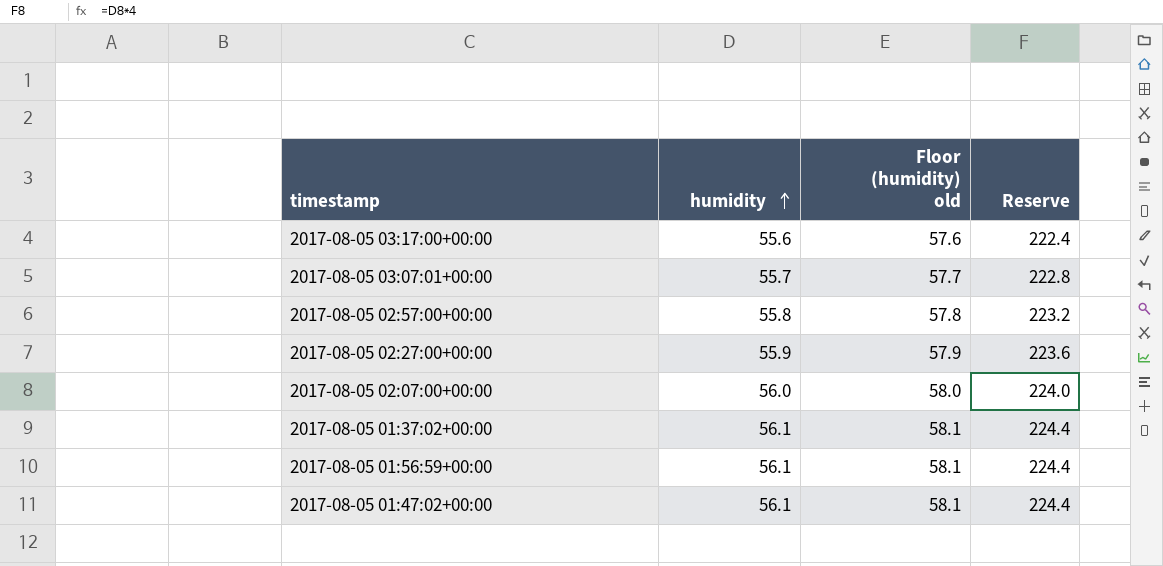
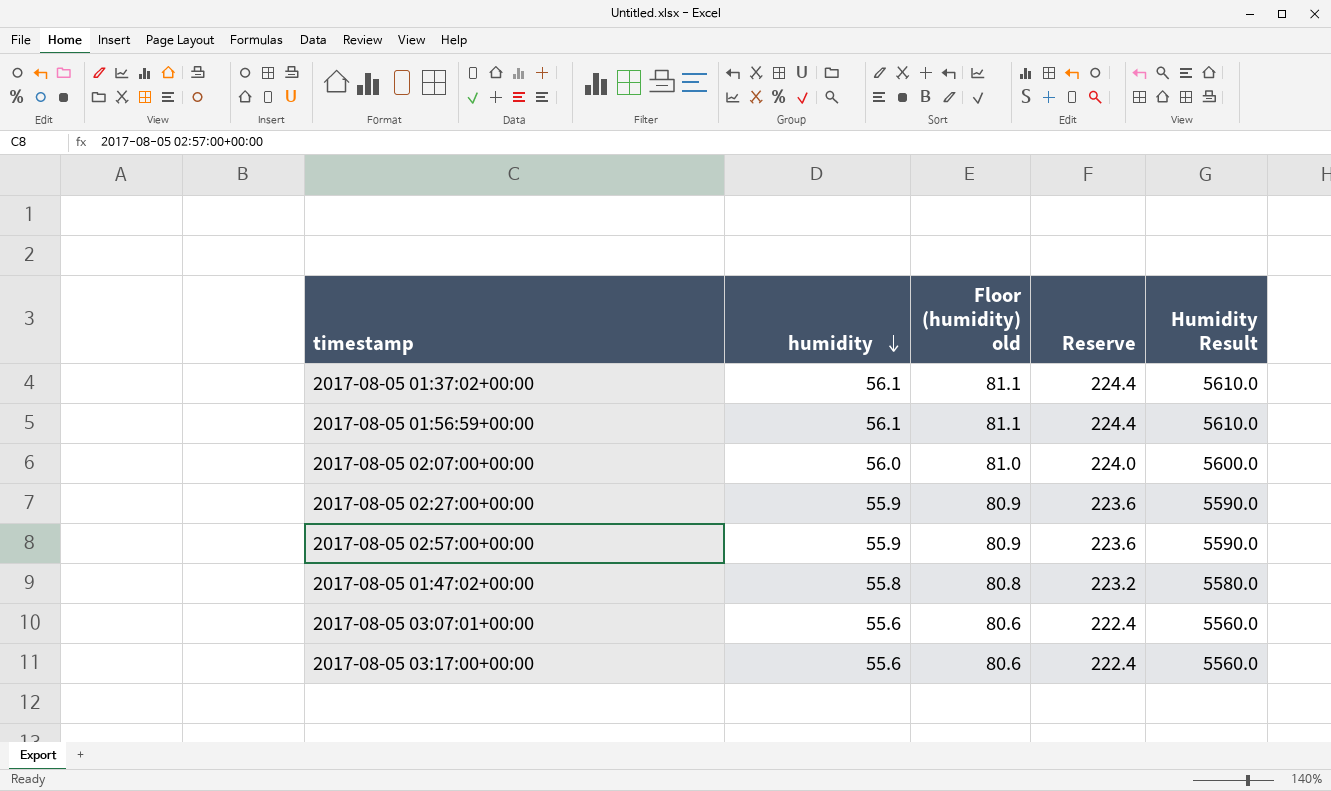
row order: humidity ascending -> humidity descending
column Floor (humidity) old | formula: [humidity] + 2 -> [humidity] + 25
column Humidity Result | formula: none -> [humidity] * 100
2017-08-05 02:57:00+00:00 | humidity: 55.8 -> 55.9
2017-08-05 02:57:00+00:00 | Reserve: 223.2 -> 223.6
2017-08-05 01:47:02+00:00 | humidity: 56.1 -> 55.8
2017-08-05 01:47:02+00:00 | Reserve: 224.4 -> 223.2
2017-08-05 03:07:01+00:00 | humidity: 55.7 -> 55.6
2017-08-05 03:07:01+00:00 | Reserve: 222.8 -> 222.4

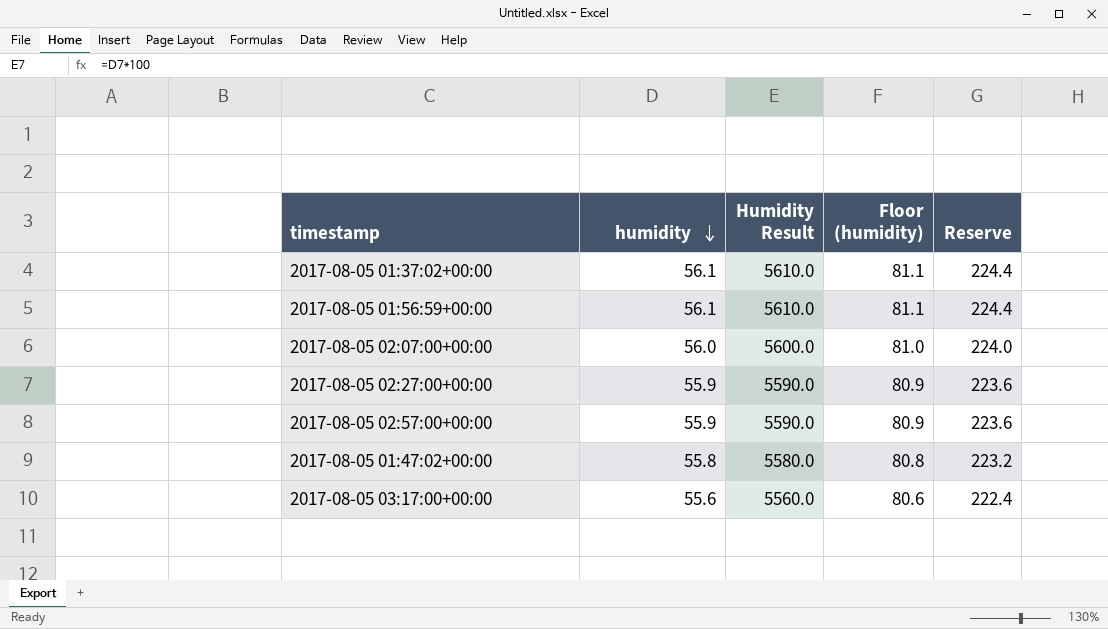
column Humidity Result | position: 5 -> 3
column name: Floor (humidity) old -> Floor (humidity)
row 2017-08-05 03:07:01+00:00: 55.6 | 80.6 | 222.4 | 5560.0 -> none

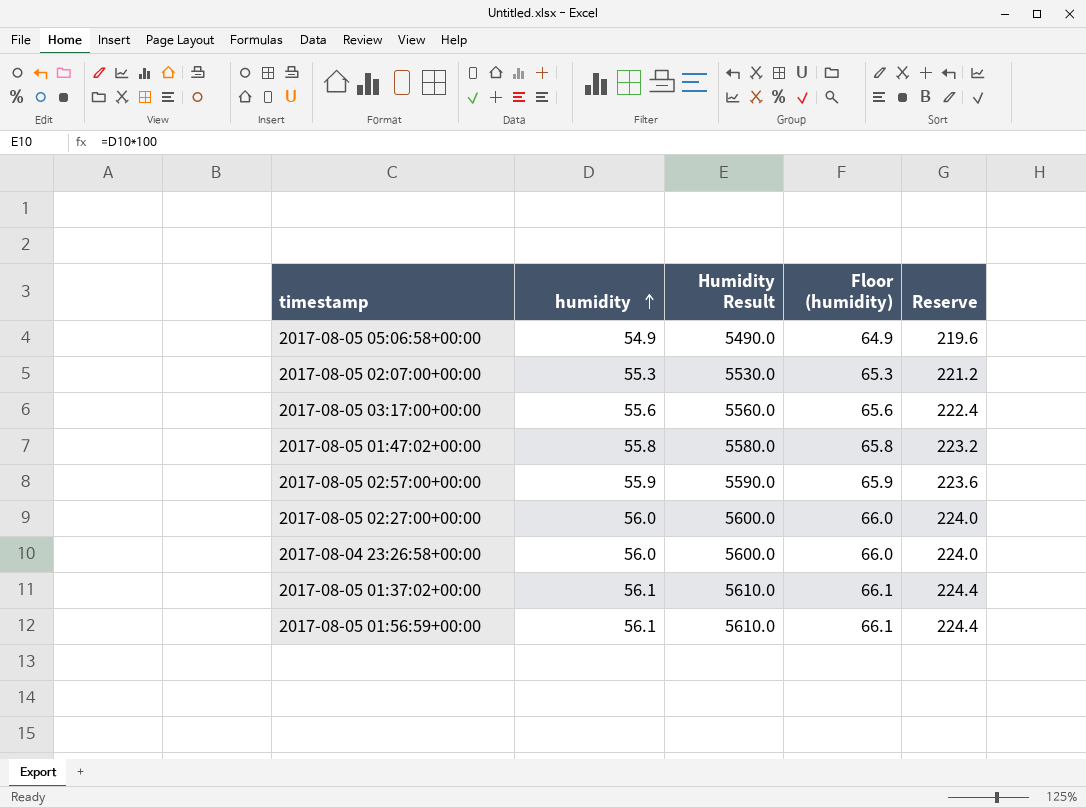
row order: humidity descending -> humidity ascending
column Floor (humidity) | formula: [humidity] + 25 -> [humidity] + 10
row 2017-08-05 05:06:58+00:00: none -> 54.9 | 5490.0 | 64.9 | 219.6
2017-08-05 02:07:00+00:00 | humidity: 56.0 -> 55.3
2017-08-05 02:07:00+00:00 | Humidity Result: 5600.0 -> 5530.0
2017-08-05 02:07:00+00:00 | Reserve: 224.0 -> 221.2
2017-08-05 02:27:00+00:00 | humidity: 55.9 -> 56.0
2017-08-05 02:27:00+00:00 | Humidity Result: 5590.0 -> 5600.0
2017-08-05 02:27:00+00:00 | Reserve: 223.6 -> 224.0
row 2017-08-04 23:26:58+00:00: none -> 56.0 | 5600.0 | 66.0 | 224.0

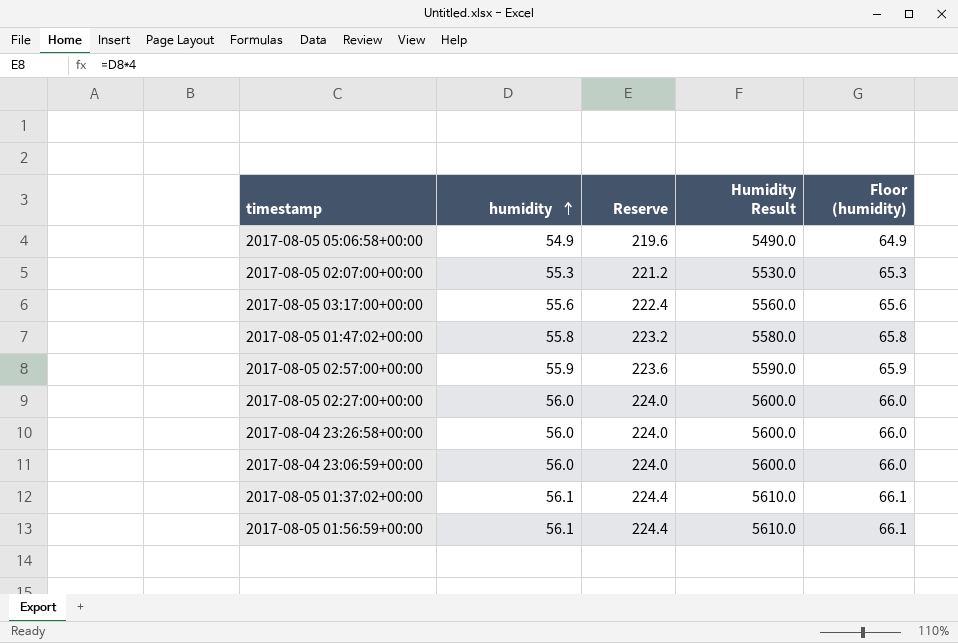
column Reserve | position: 5 -> 3
row 2017-08-04 23:06:59+00:00: none -> 56.0 | 224.0 | 5600.0 | 66.0

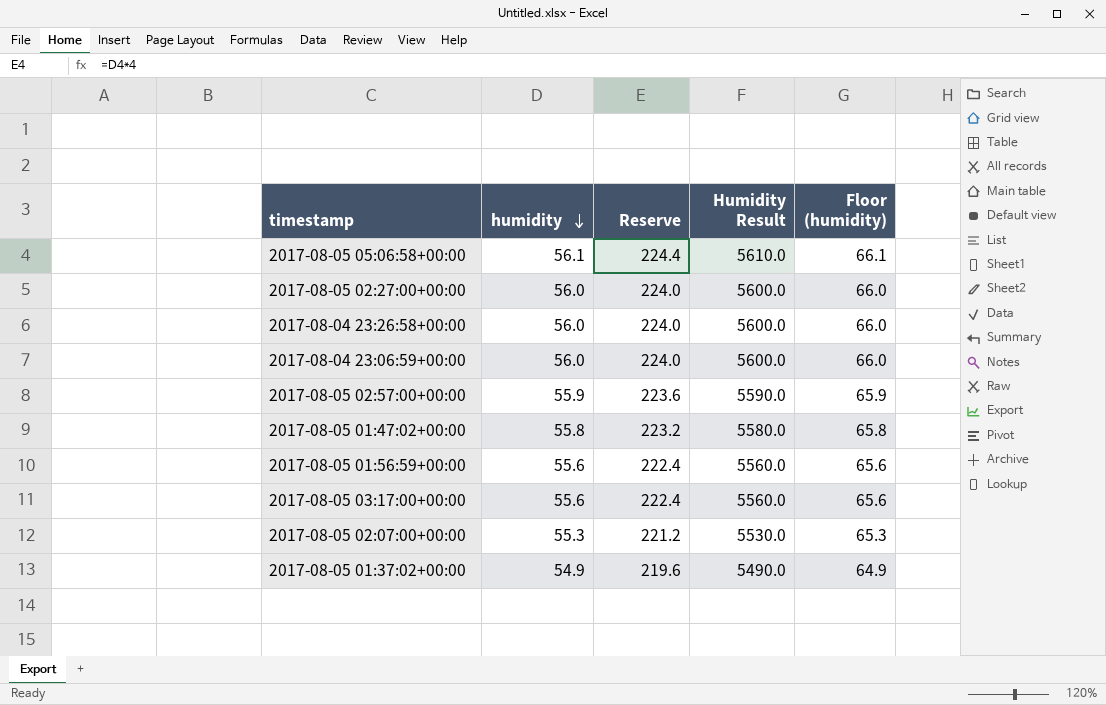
row order: humidity ascending -> humidity descending
2017-08-05 05:06:58+00:00 | humidity: 54.9 -> 56.1
2017-08-05 05:06:58+00:00 | Reserve: 219.6 -> 224.4
2017-08-05 05:06:58+00:00 | Humidity Result: 5490.0 -> 5610.0
2017-08-05 05:06:58+00:00 | Floor (humidity): 64.9 -> 66.1
2017-08-05 01:56:59+00:00 | humidity: 56.1 -> 55.6
2017-08-05 01:56:59+00:00 | Reserve: 224.4 -> 222.4
2017-08-05 01:56:59+00:00 | Humidity Result: 5610.0 -> 5560.0
2017-08-05 01:56:59+00:00 | Floor (humidity): 66.1 -> 65.6
2017-08-05 01:37:02+00:00 | humidity: 56.1 -> 54.9
2017-08-05 01:37:02+00:00 | Reserve: 224.4 -> 219.6
2017-08-05 01:37:02+00:00 | Humidity Result: 5610.0 -> 5490.0
2017-08-05 01:37:02+00:00 | Floor (humidity): 66.1 -> 64.9

